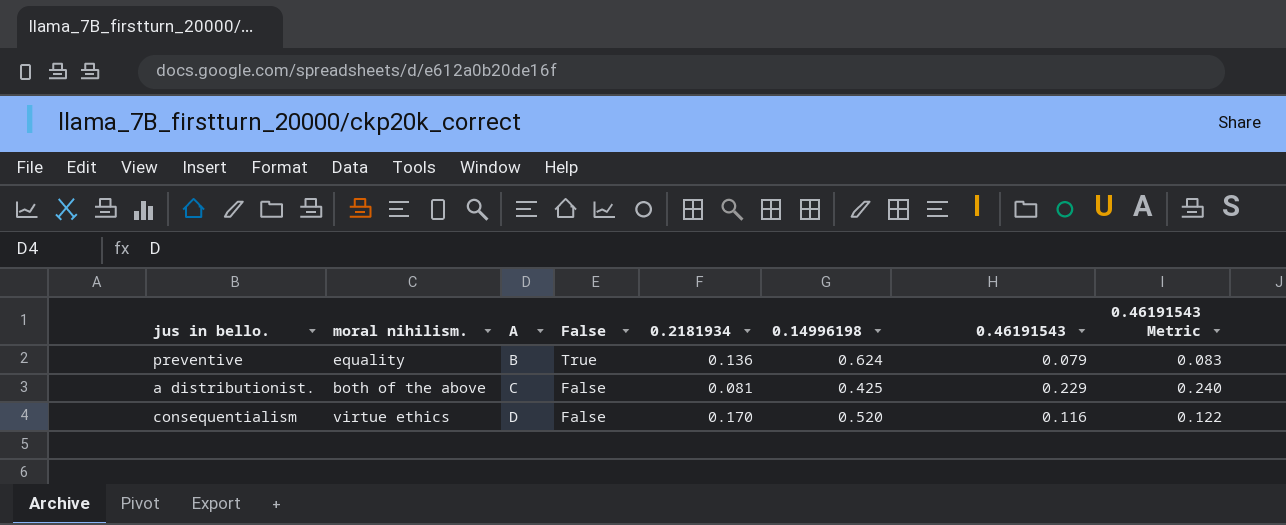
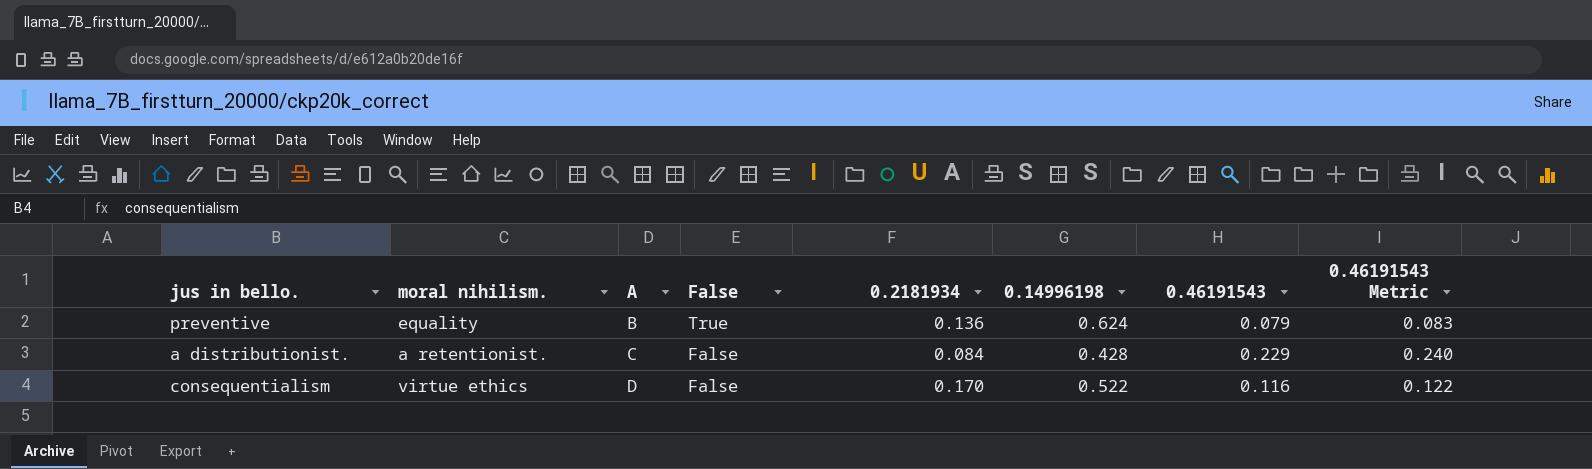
a distributionist. | moral nihilism.: both of the above -> a retentionist.
a distributionist. | 0.2181934: 0.081 -> 0.084
a distributionist. | 0.14996198: 0.425 -> 0.428
consequentialism | 0.14996198: 0.520 -> 0.522

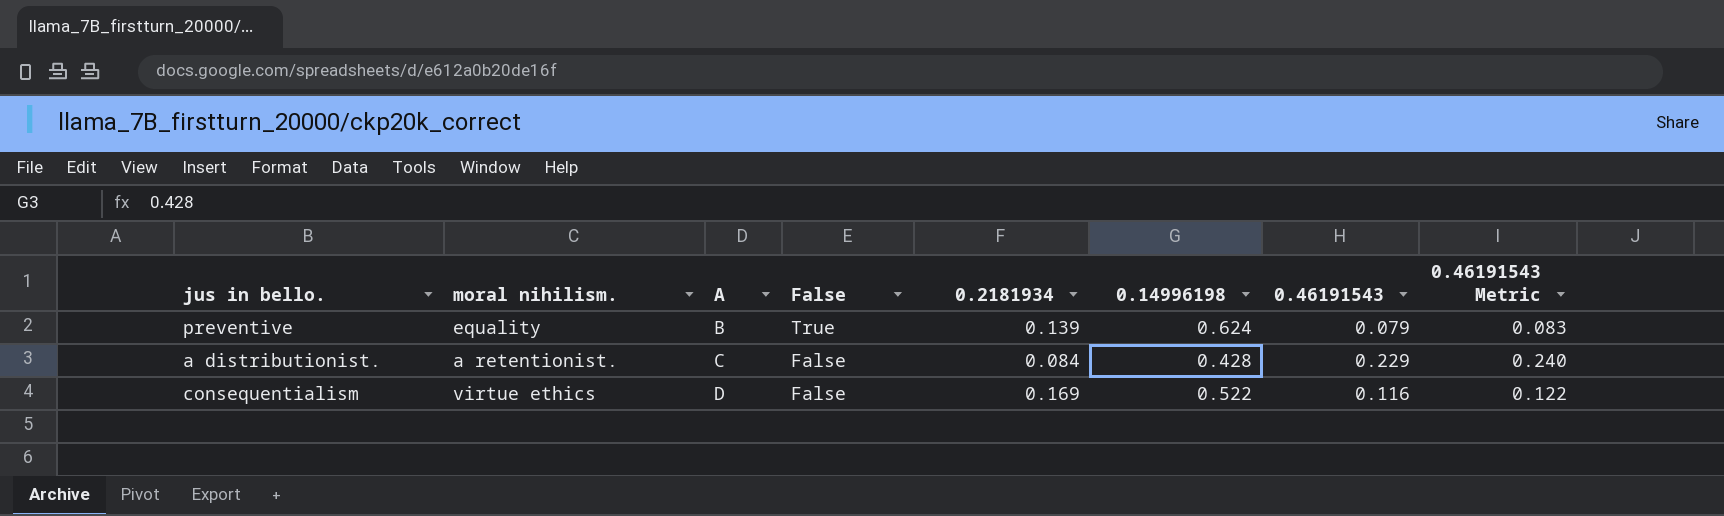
preventive | 0.2181934: 0.136 -> 0.139
consequentialism | 0.2181934: 0.170 -> 0.169

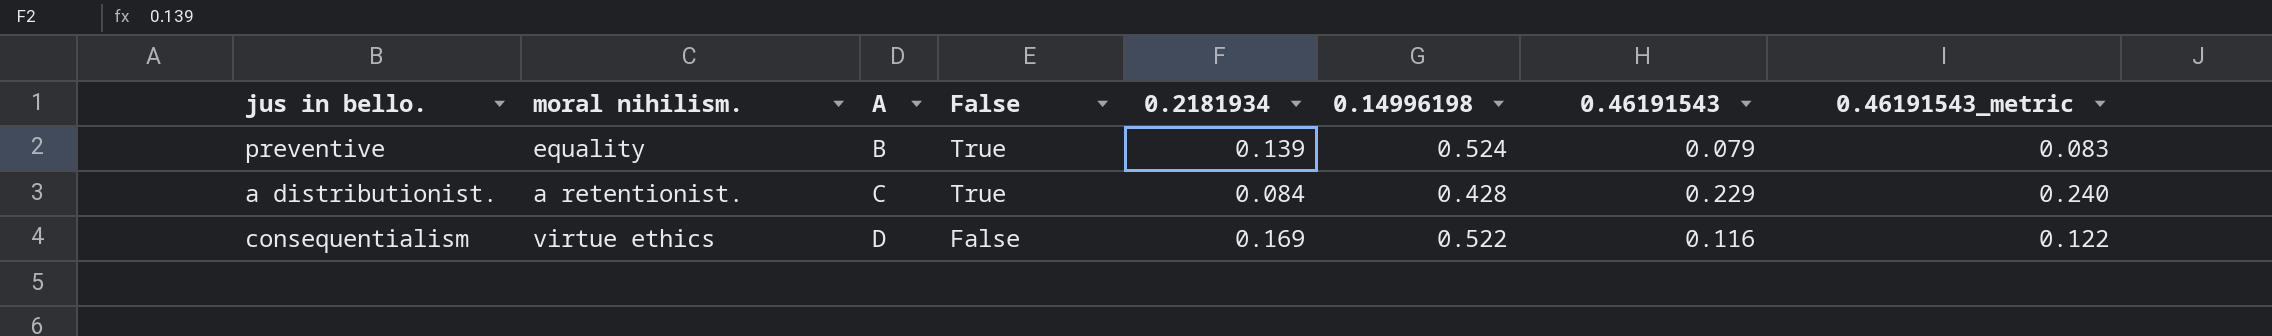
column name: 0.46191543 Metric -> 0.46191543_metric
preventive | 0.14996198: 0.624 -> 0.524
a distributionist. | False: False -> True

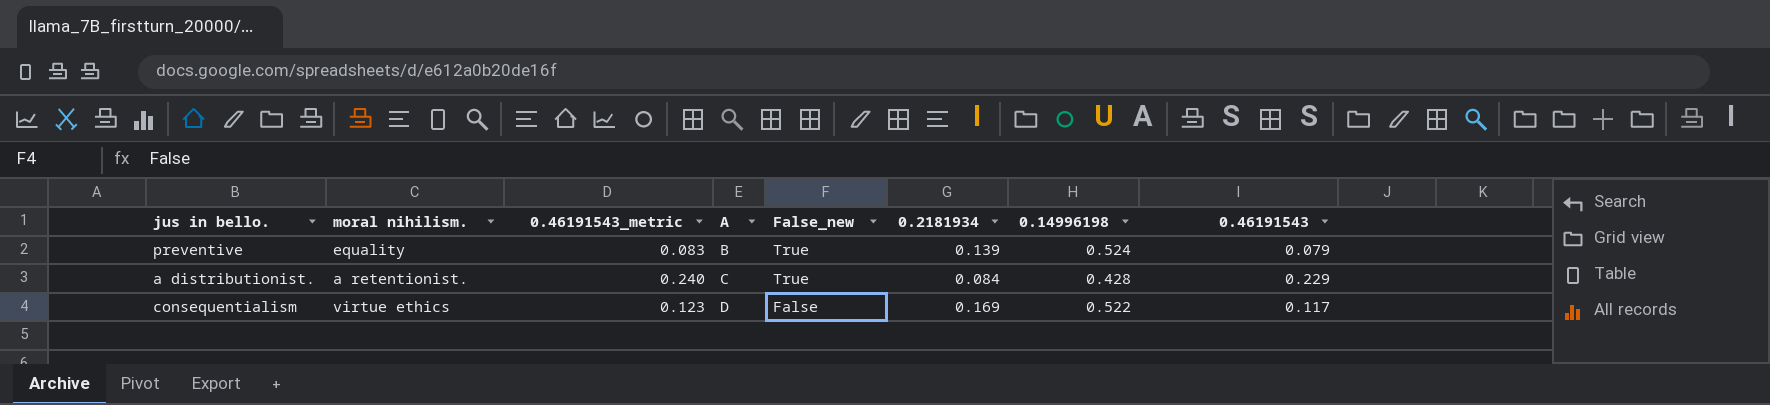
column 0.46191543_metric | position: 8 -> 3
column name: False -> False_new
consequentialism | 0.46191543_metric: 0.122 -> 0.123
consequentialism | 0.46191543: 0.116 -> 0.117

